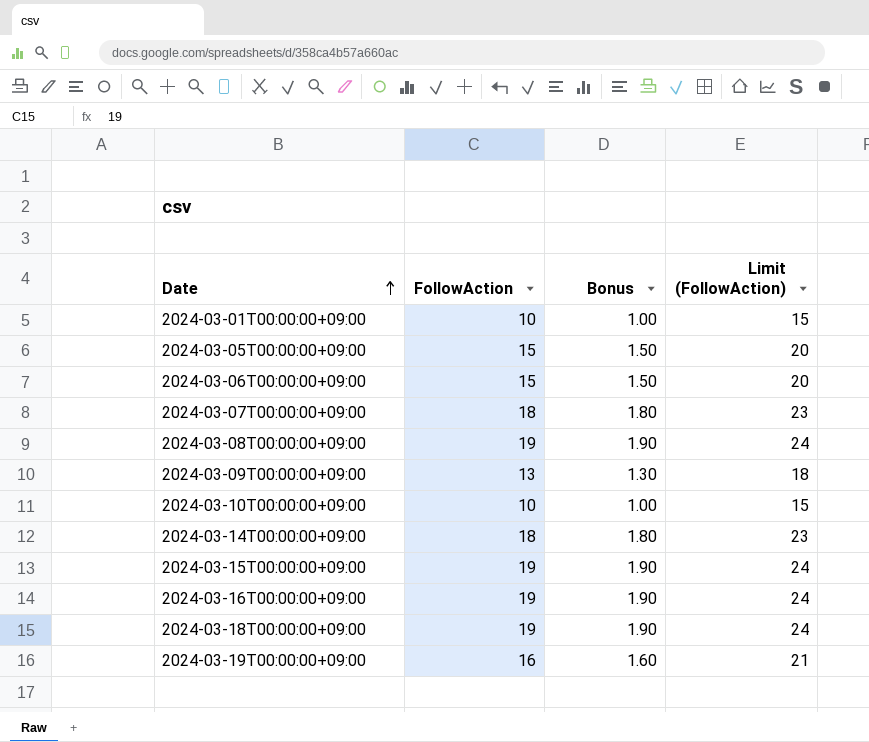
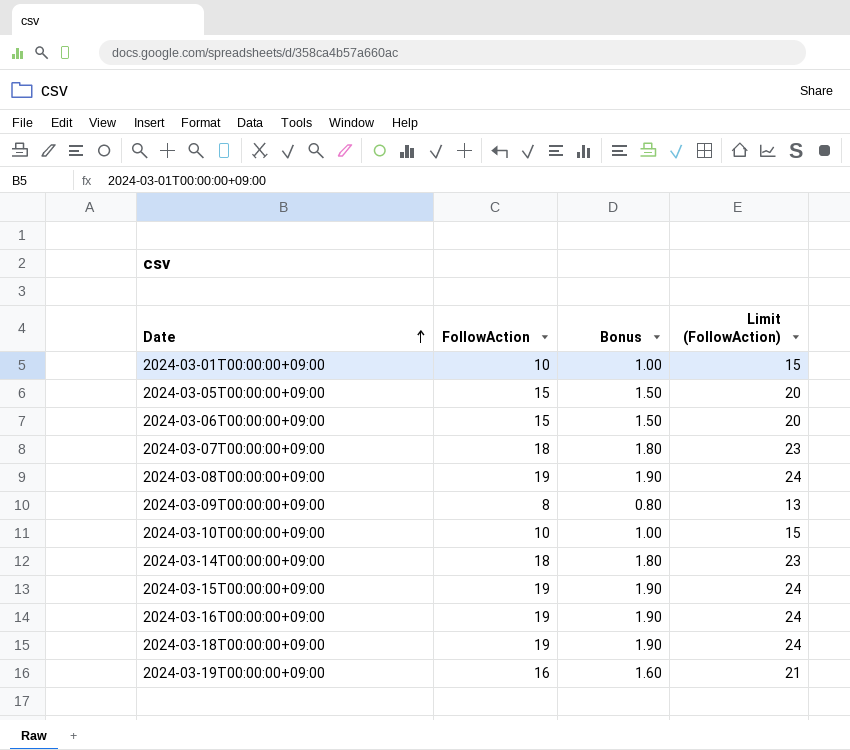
2024-03-09T00:00:00+09:00 | FollowAction: 13 -> 8
2024-03-09T00:00:00+09:00 | Bonus: 1.30 -> 0.80
2024-03-09T00:00:00+09:00 | Limit (FollowAction): 18 -> 13

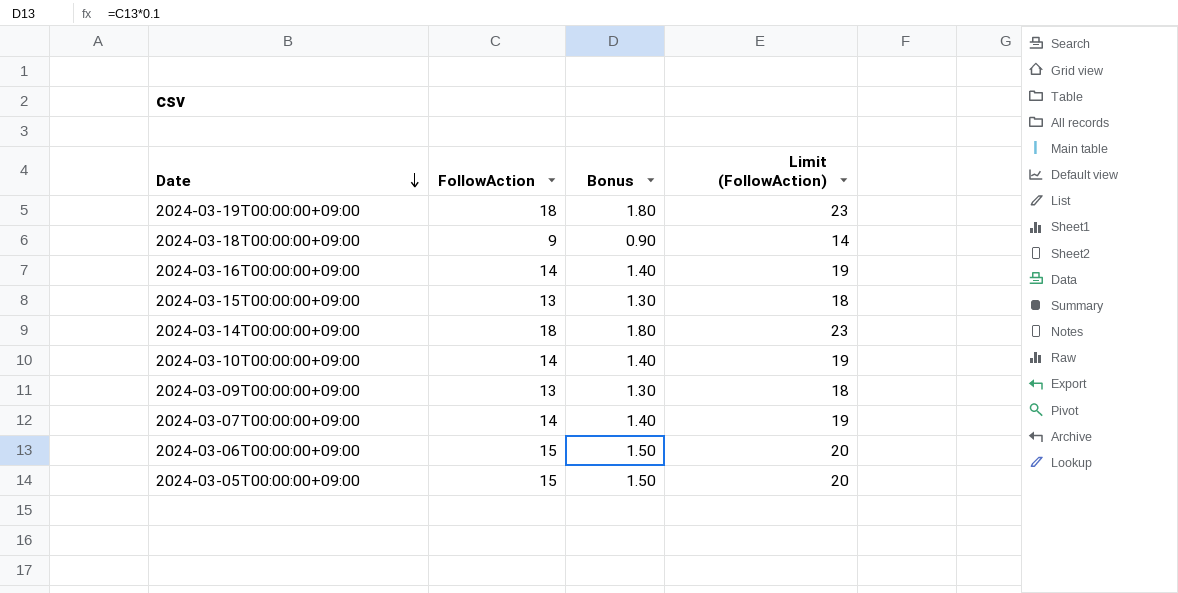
row order: Date ascending -> Date descending
row 2024-03-01T00:00:00+09:00: 10 | 1.00 | 15 -> none
row 2024-03-08T00:00:00+09:00: 19 | 1.90 | 24 -> none
2024-03-19T00:00:00+09:00 | FollowAction: 16 -> 18
2024-03-19T00:00:00+09:00 | Bonus: 1.60 -> 1.80
2024-03-19T00:00:00+09:00 | Limit (FollowAction): 21 -> 23
2024-03-18T00:00:00+09:00 | FollowAction: 19 -> 9
2024-03-18T00:00:00+09:00 | Bonus: 1.90 -> 0.90
2024-03-18T00:00:00+09:00 | Limit (FollowAction): 24 -> 14
2024-03-16T00:00:00+09:00 | FollowAction: 19 -> 14
2024-03-16T00:00:00+09:00 | Bonus: 1.90 -> 1.40
2024-03-16T00:00:00+09:00 | Limit (FollowAction): 24 -> 19
2024-03-15T00:00:00+09:00 | FollowAction: 19 -> 13
2024-03-15T00:00:00+09:00 | Bonus: 1.90 -> 1.30
2024-03-15T00:00:00+09:00 | Limit (FollowAction): 24 -> 18
2024-03-10T00:00:00+09:00 | FollowAction: 10 -> 14
2024-03-10T00:00:00+09:00 | Bonus: 1.00 -> 1.40
2024-03-10T00:00:00+09:00 | Limit (FollowAction): 15 -> 19
2024-03-09T00:00:00+09:00 | FollowAction: 8 -> 13
2024-03-09T00:00:00+09:00 | Bonus: 0.80 -> 1.30
2024-03-09T00:00:00+09:00 | Limit (FollowAction): 13 -> 18
2024-03-07T00:00:00+09:00 | FollowAction: 18 -> 14
2024-03-07T00:00:00+09:00 | Bonus: 1.80 -> 1.40
2024-03-07T00:00:00+09:00 | Limit (FollowAction): 23 -> 19

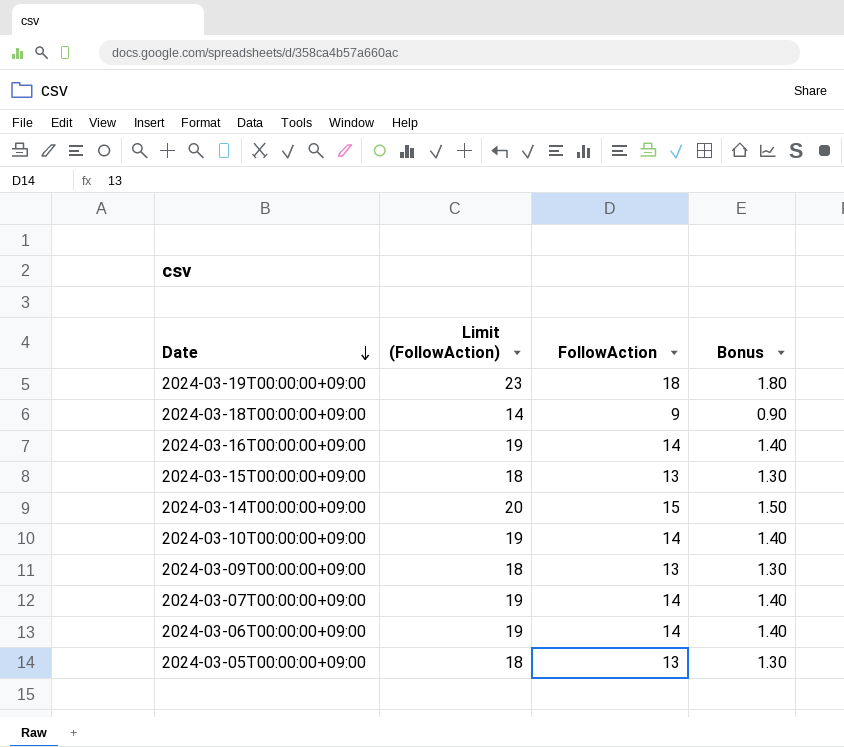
column Limit (FollowAction) | position: 4 -> 2
2024-03-14T00:00:00+09:00 | Limit (FollowAction): 23 -> 20
2024-03-14T00:00:00+09:00 | FollowAction: 18 -> 15
2024-03-14T00:00:00+09:00 | Bonus: 1.80 -> 1.50
2024-03-06T00:00:00+09:00 | Limit (FollowAction): 20 -> 19
2024-03-06T00:00:00+09:00 | FollowAction: 15 -> 14
2024-03-06T00:00:00+09:00 | Bonus: 1.50 -> 1.40
2024-03-05T00:00:00+09:00 | Limit (FollowAction): 20 -> 18
2024-03-05T00:00:00+09:00 | FollowAction: 15 -> 13
2024-03-05T00:00:00+09:00 | Bonus: 1.50 -> 1.30

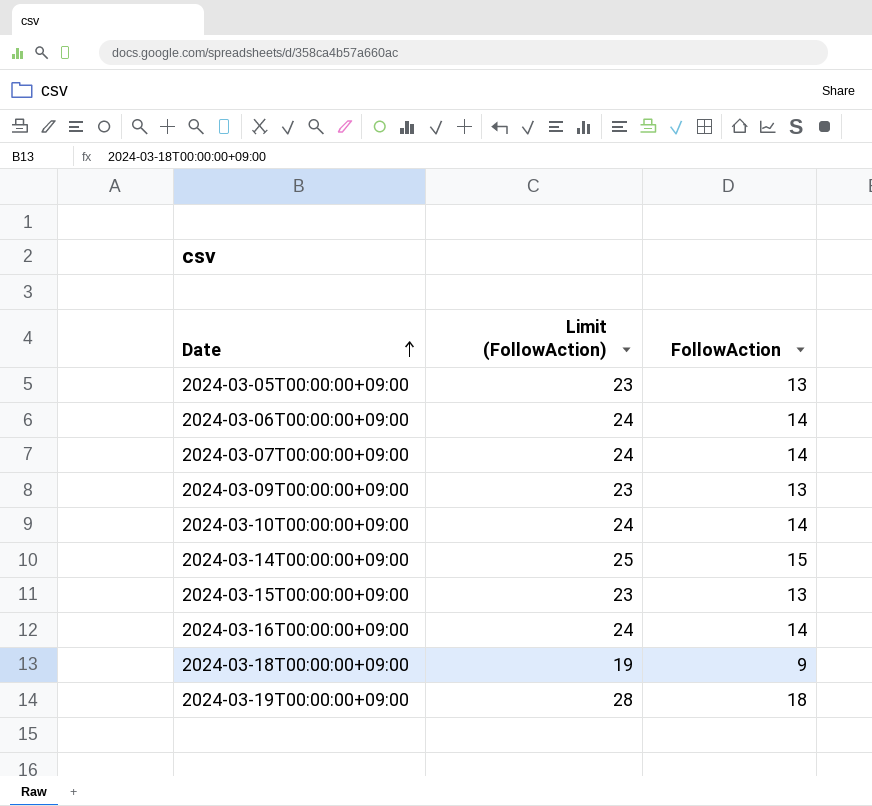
row order: Date descending -> Date ascending
column Bonus | formula: [FollowAction] * 0.1 -> none
column Limit (FollowAction) | formula: [FollowAction] + 5 -> [FollowAction] + 10

